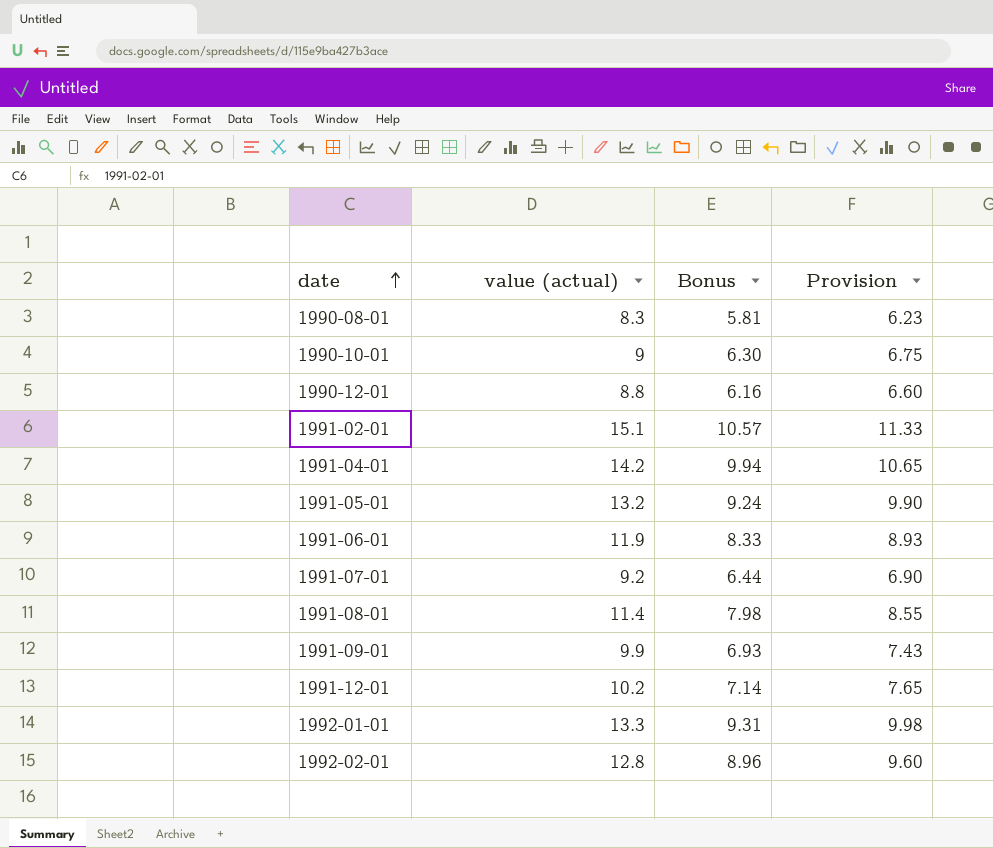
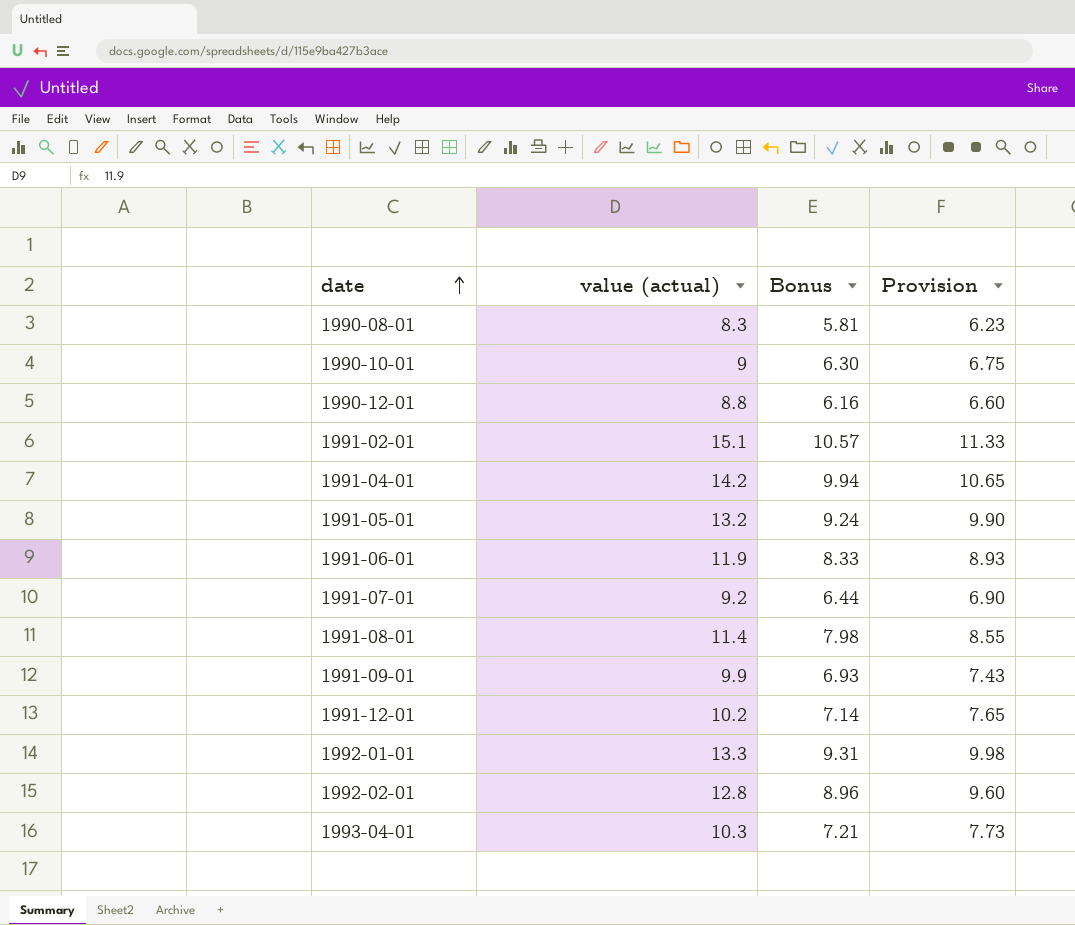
row 1993-04-01: none -> 10.3 | 7.21 | 7.73

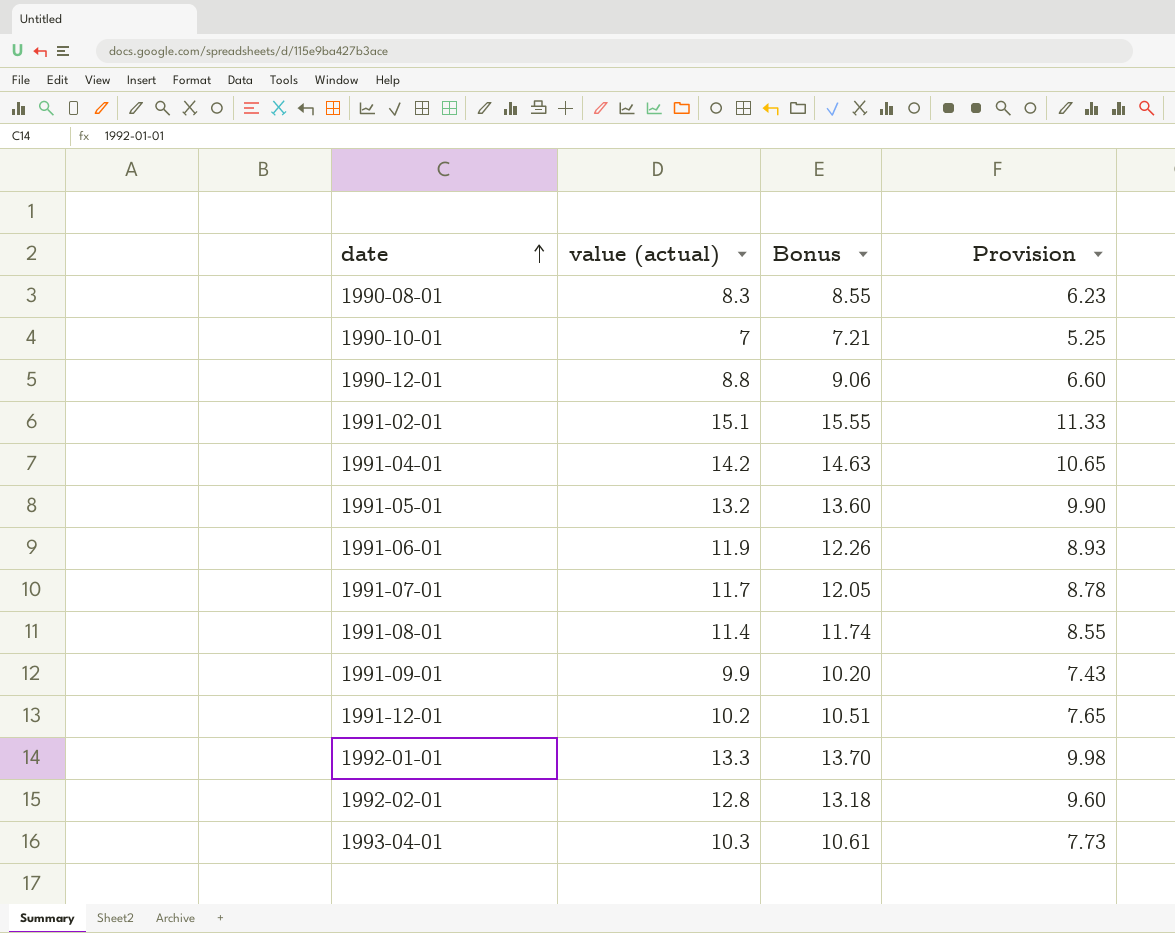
column Bonus | formula: [value (actual)] * 0.7 -> [value (actual)] * 1.03
1990-10-01 | value (actual): 9 -> 7
1990-10-01 | Provision: 6.75 -> 5.25
1991-07-01 | value (actual): 9.2 -> 11.7
1991-07-01 | Provision: 6.90 -> 8.78

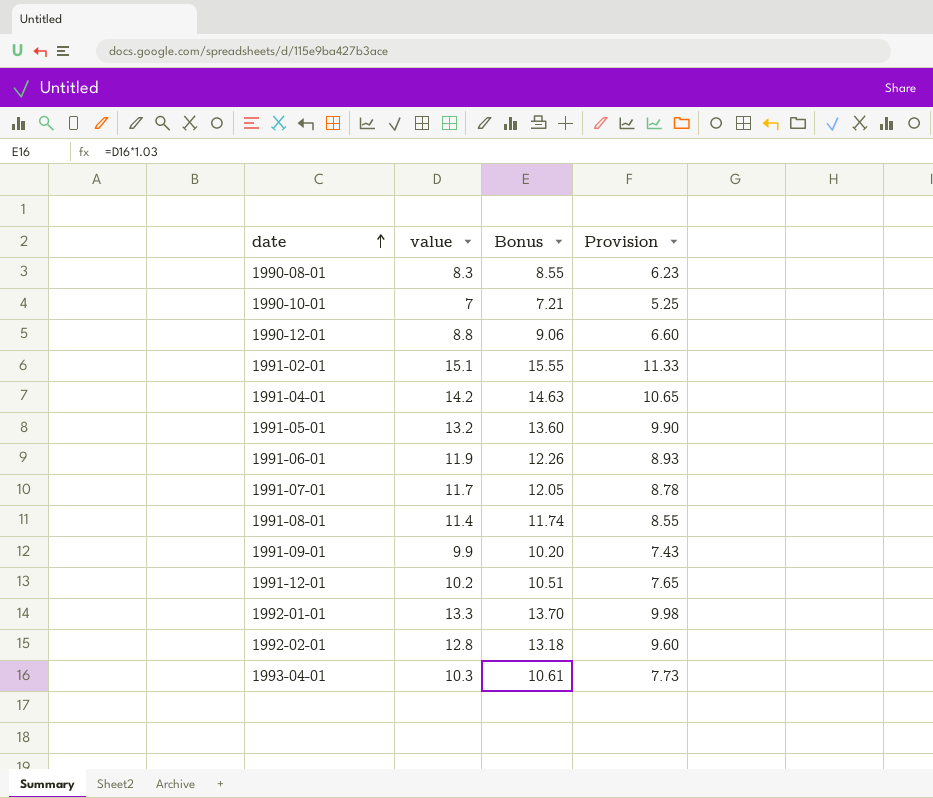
column name: value (actual) -> value

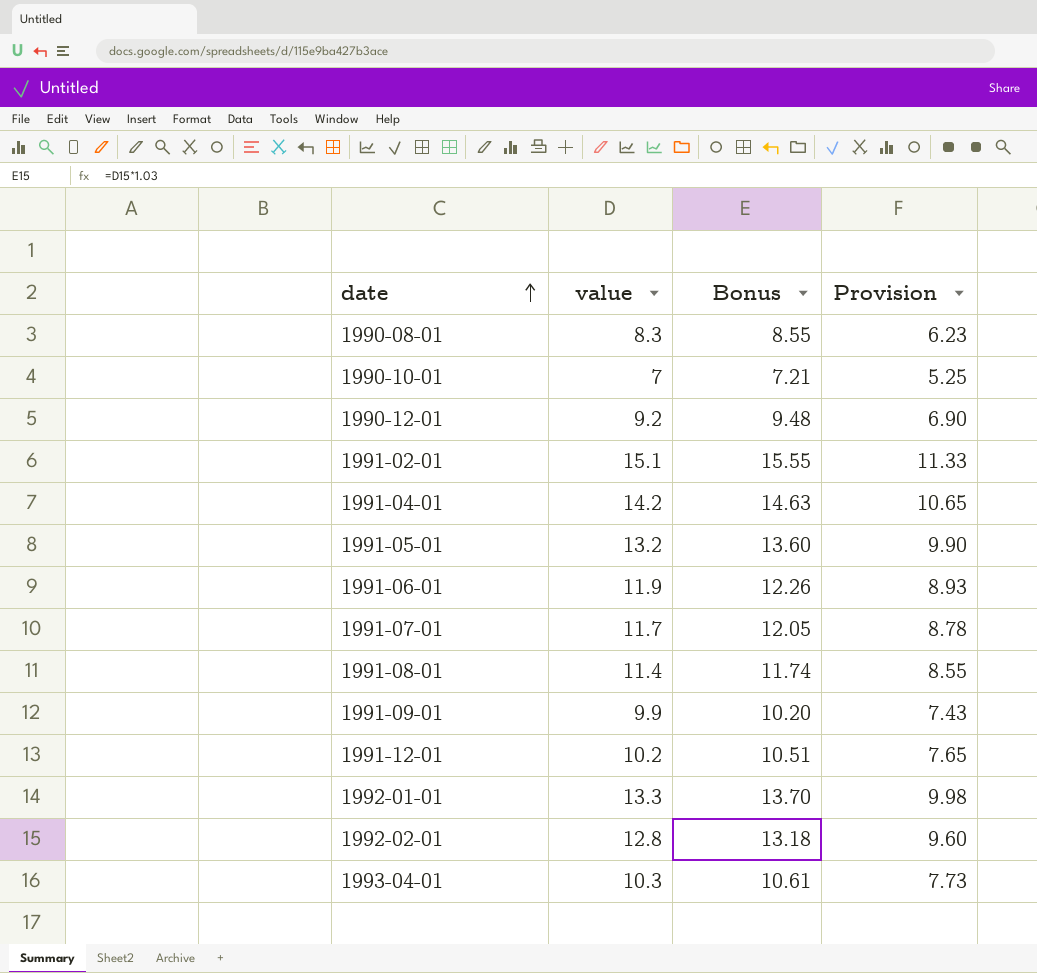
1990-12-01 | value: 8.8 -> 9.2
1990-12-01 | Bonus: 9.06 -> 9.48
1990-12-01 | Provision: 6.60 -> 6.90

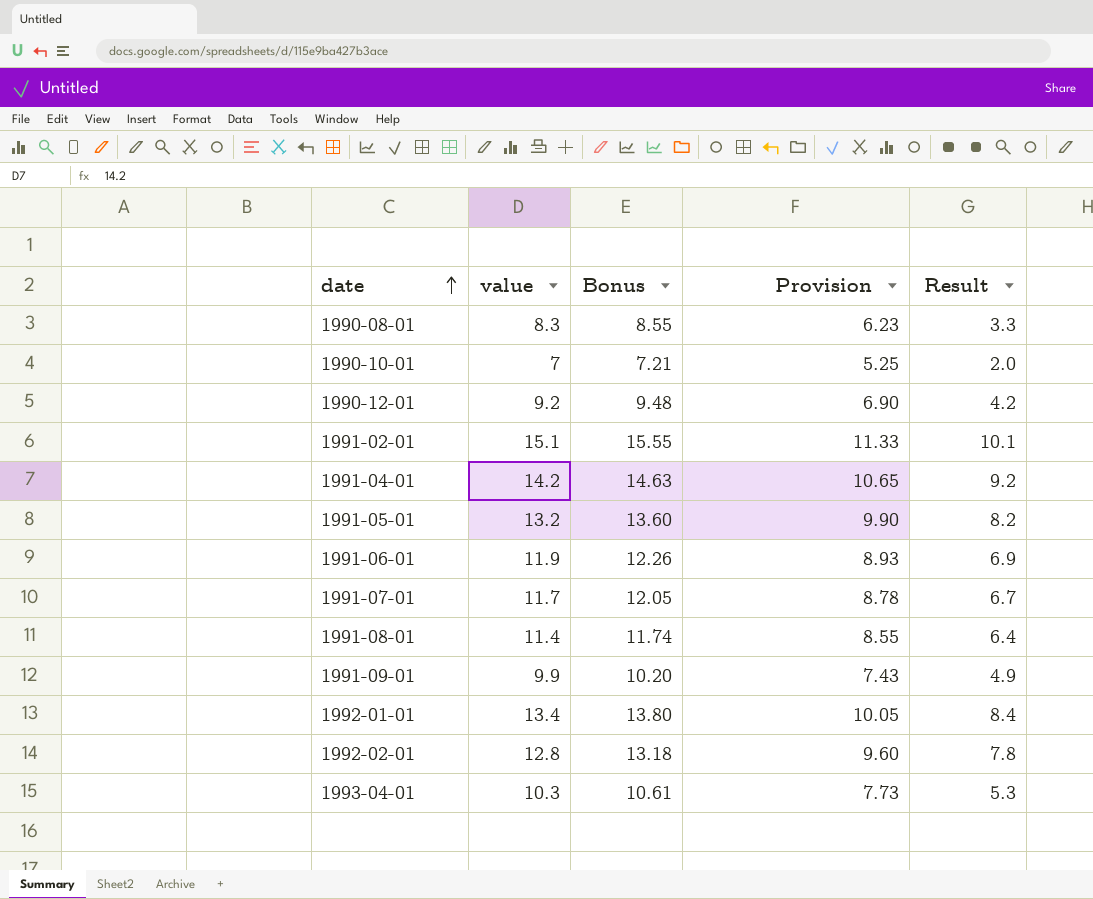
column Result | formula: none -> [value] - 5
row 1991-12-01: 10.2 | 10.51 | 7.65 -> none
1992-01-01 | value: 13.3 -> 13.4
1992-01-01 | Bonus: 13.70 -> 13.80
1992-01-01 | Provision: 9.98 -> 10.05

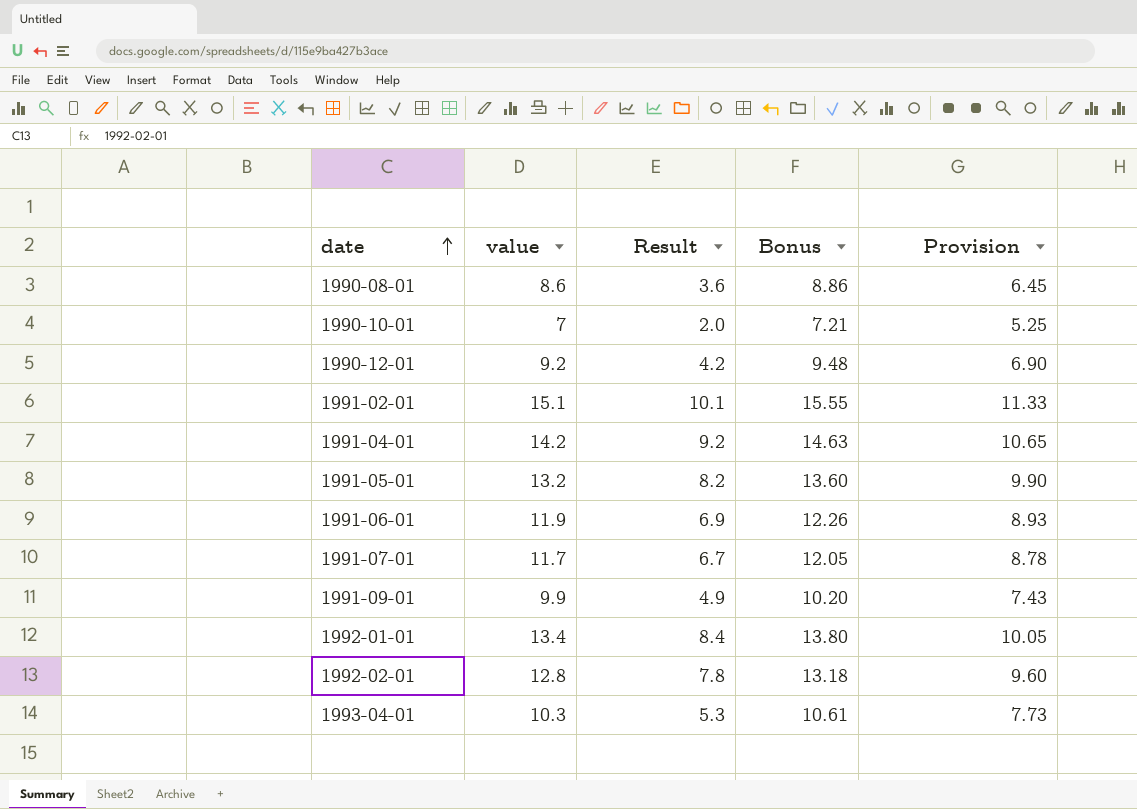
column Result | position: 5 -> 3
row 1991-08-01: 11.4 | 11.74 | 8.55 | 6.4 -> none
1990-08-01 | value: 8.3 -> 8.6
1990-08-01 | Result: 3.3 -> 3.6
1990-08-01 | Bonus: 8.55 -> 8.86
1990-08-01 | Provision: 6.23 -> 6.45

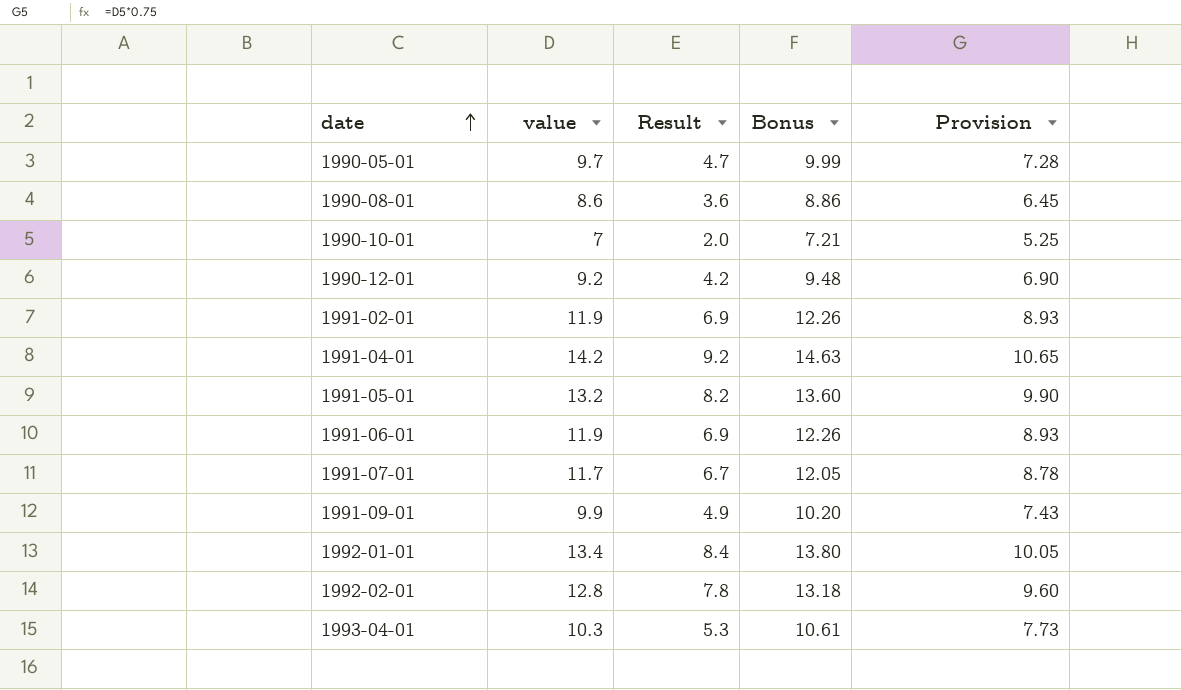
row 1990-05-01: none -> 9.7 | 4.7 | 9.99 | 7.28
1991-02-01 | value: 15.1 -> 11.9
1991-02-01 | Result: 10.1 -> 6.9
1991-02-01 | Bonus: 15.55 -> 12.26
1991-02-01 | Provision: 11.33 -> 8.93

